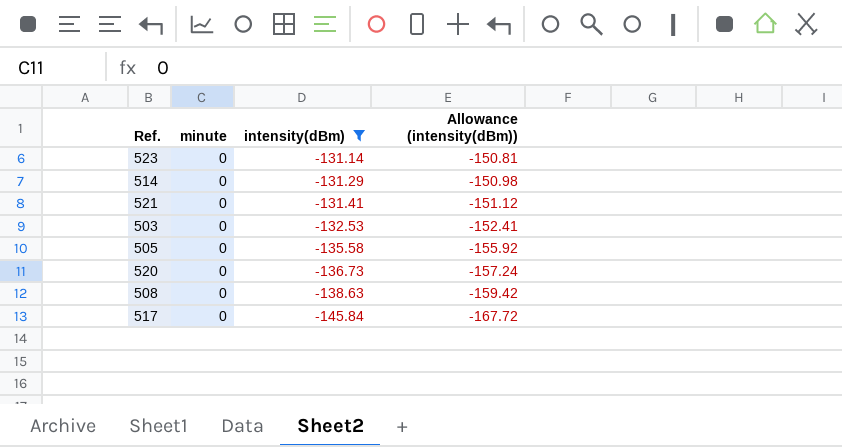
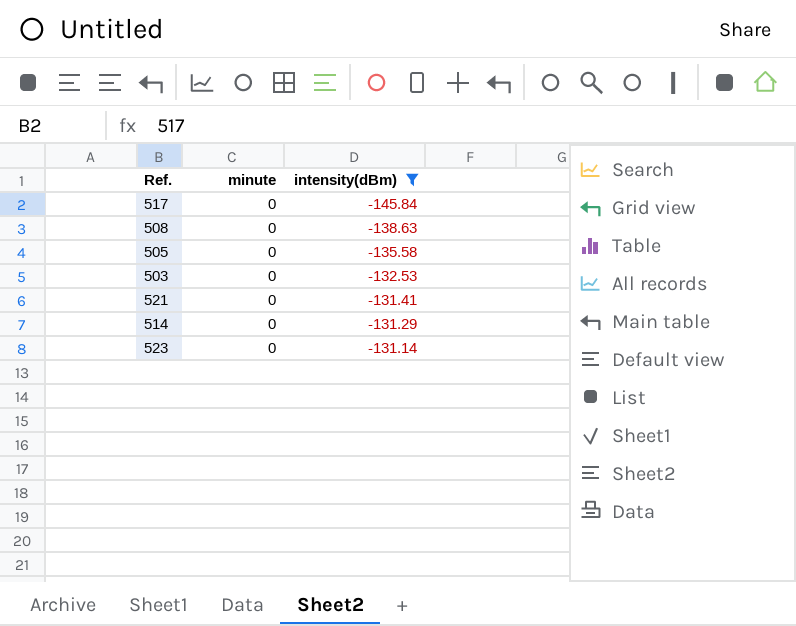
row order: intensity(dBm) descending -> intensity(dBm) ascending
column Allowance (intensity(dBm)) | formula: [intensity(dBm)] * 1.15 -> none
row 520: 0 | -136.73 | -157.24 -> none

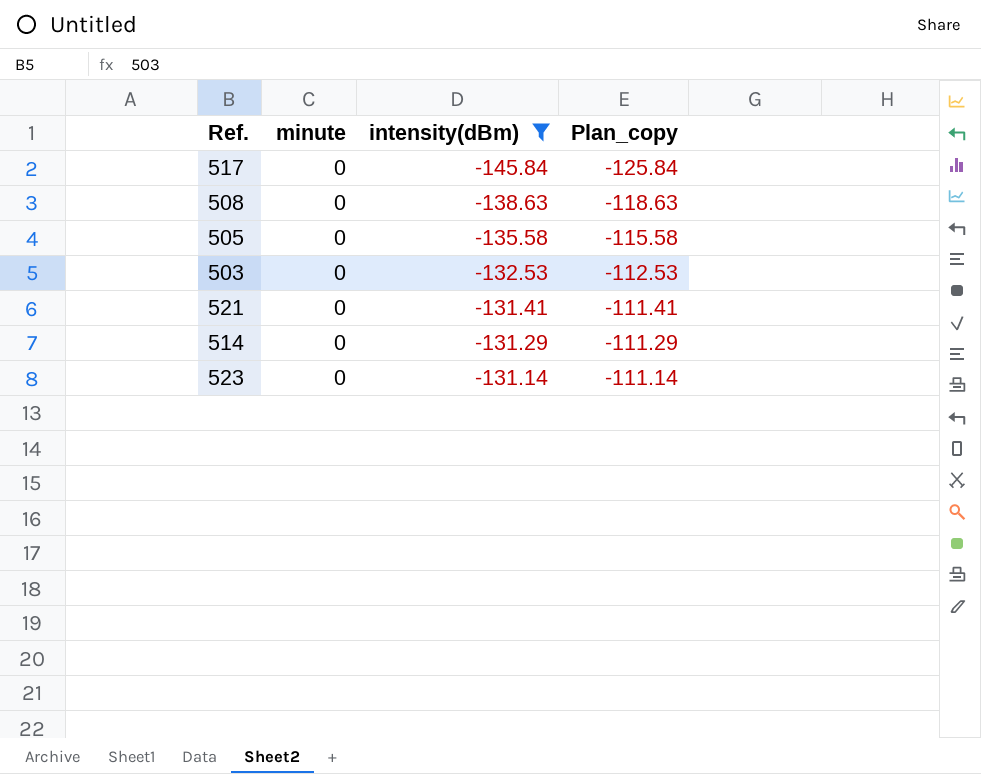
column Plan_copy | formula: none -> [intensity(dBm)] + 20

